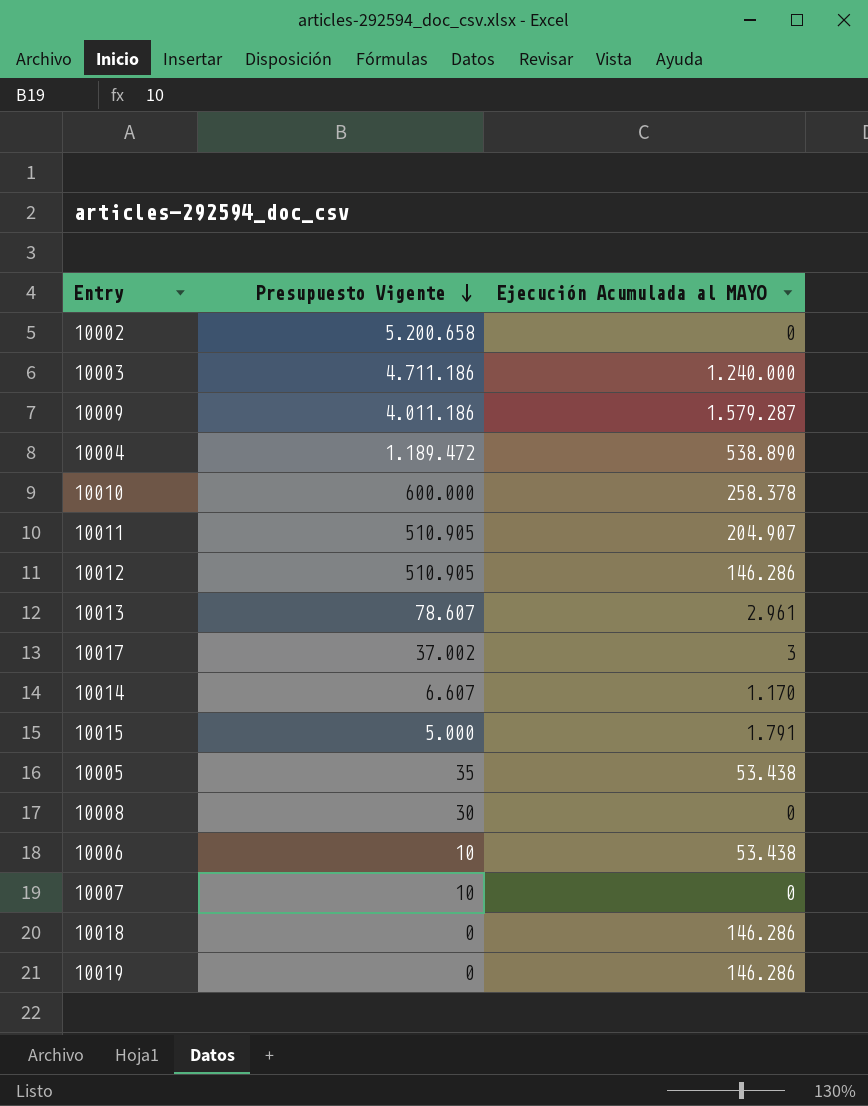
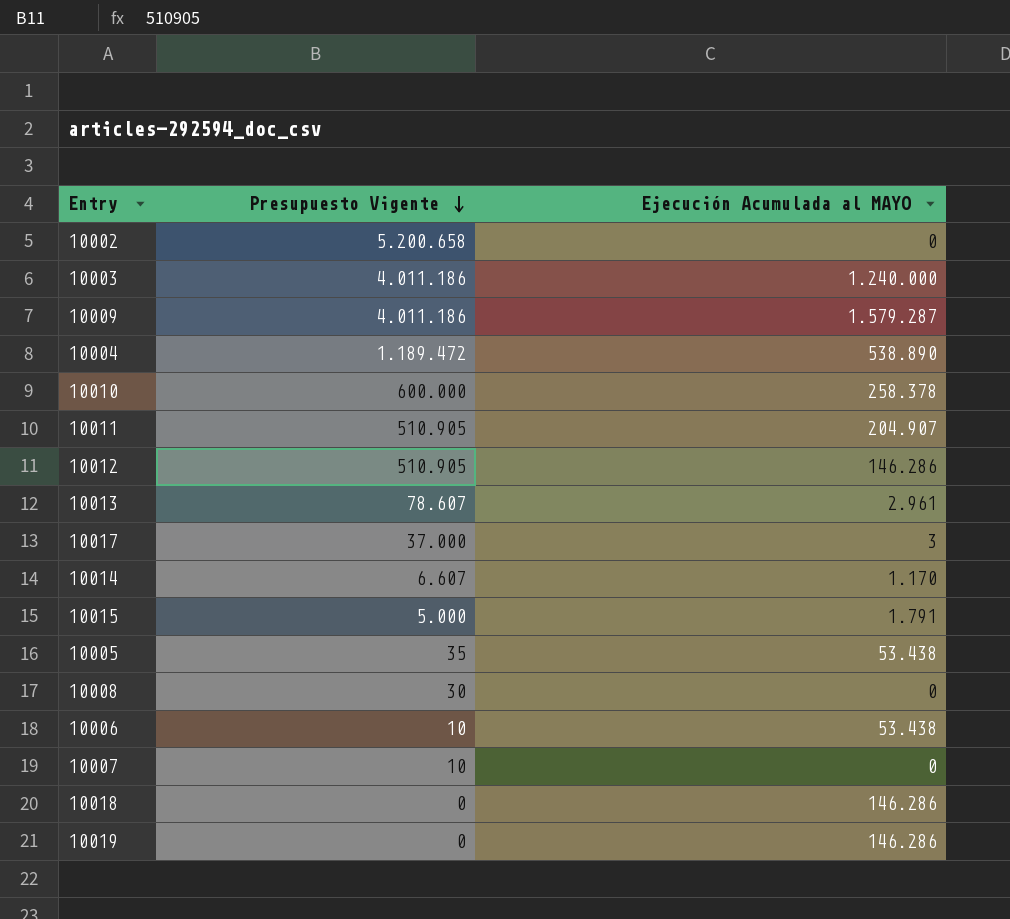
10003 | Presupuesto Vigente: 4.711.186 -> 4.011.186
10017 | Presupuesto Vigente: 37.002 -> 37.000

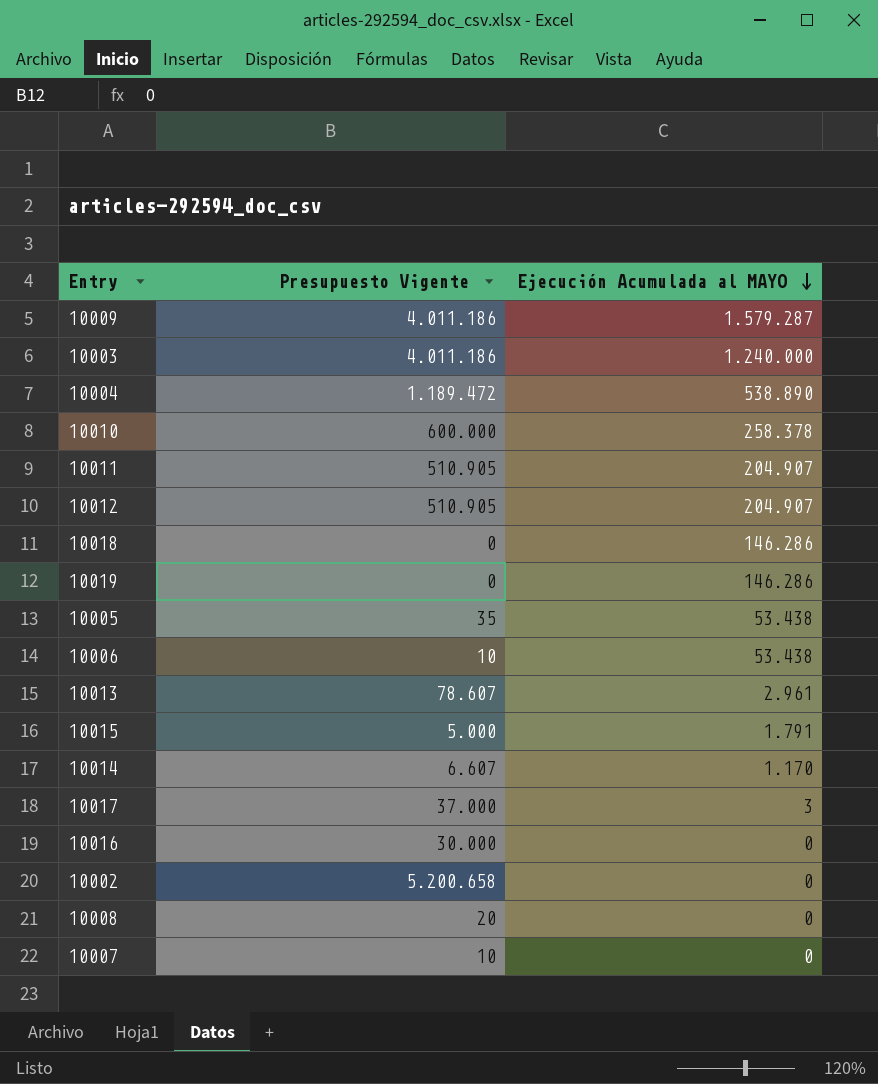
row order: Presupuesto Vigente descending -> Ejecución Acumulada al MAYO descending
10012 | Ejecución Acumulada al MAYO: 146.286 -> 204.907
row 10016: none -> 30.000 | 0
10008 | Presupuesto Vigente: 30 -> 20

